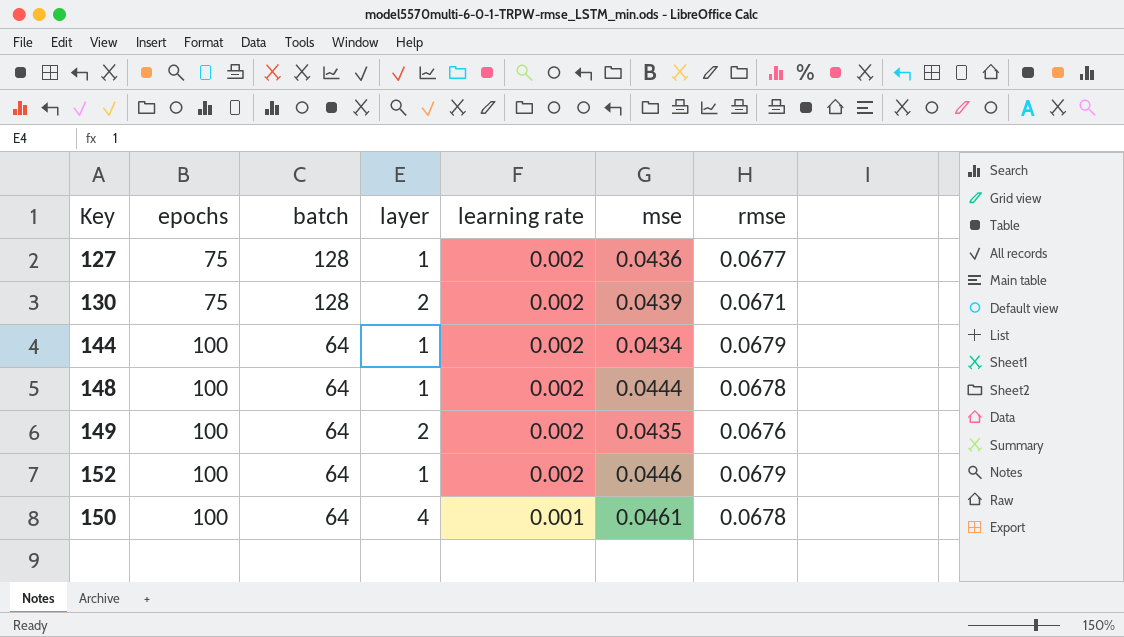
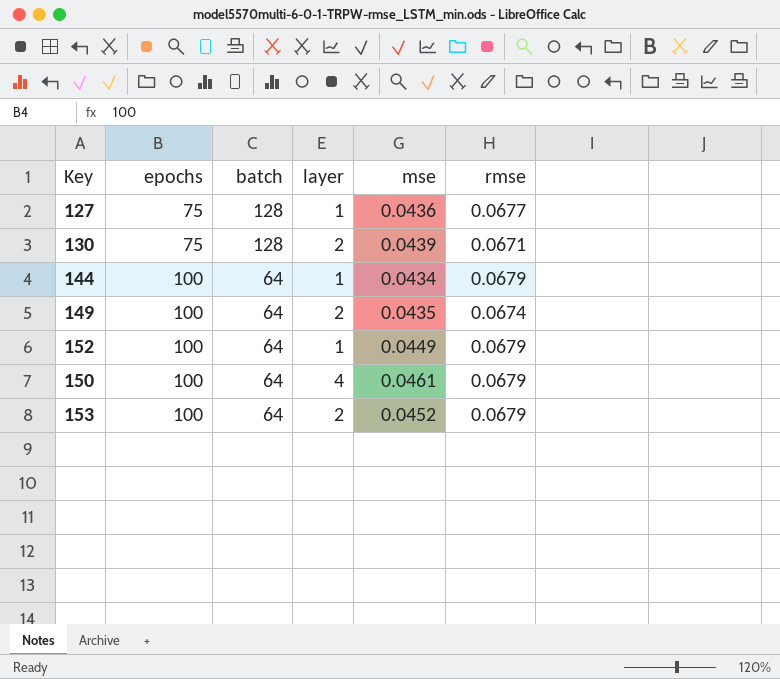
column learning rate | position: 5 -> none
row 148: 100 | 64 | 1 | 0.002 | 0.0444 | 0.0678 -> none
149 | rmse: 0.0676 -> 0.0674
152 | mse: 0.0446 -> 0.0449
150 | rmse: 0.0678 -> 0.0679
row 153: none -> 100 | 64 | 2 | 0.0452 | 0.0679

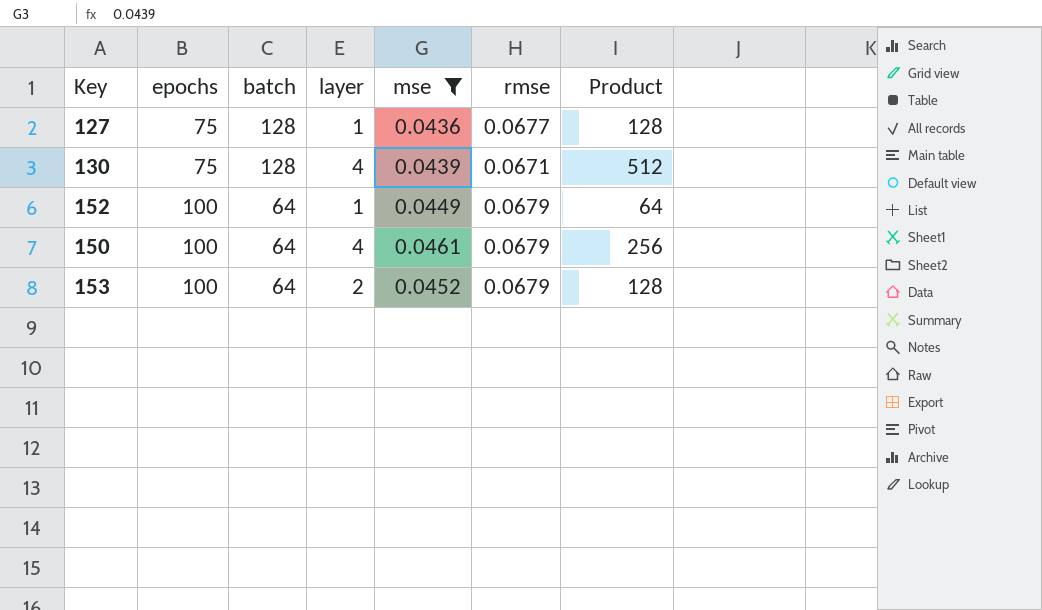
filter: none -> mse >= 0.0436
column Product | formula: none -> [batch] * [layer]
130 | layer: 2 -> 4

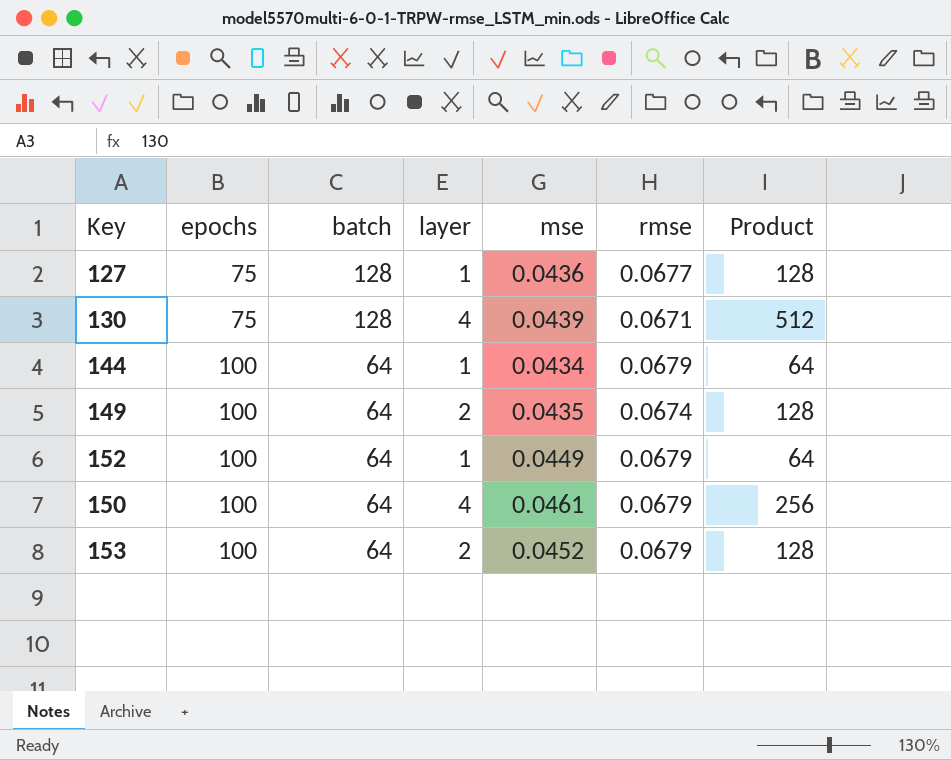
filter: mse >= 0.0436 -> none

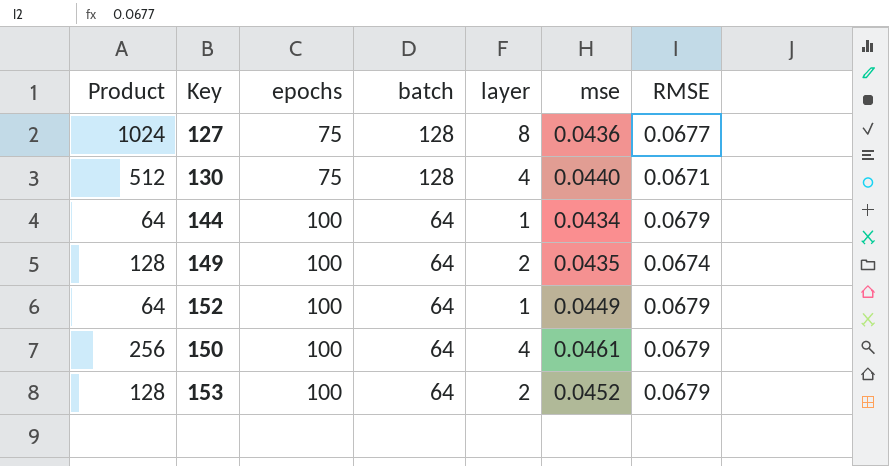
column Product | position: 7 -> 1
column name: rmse -> RMSE
127 | Product: 128 -> 1024
127 | layer: 1 -> 8
130 | mse: 0.0439 -> 0.0440

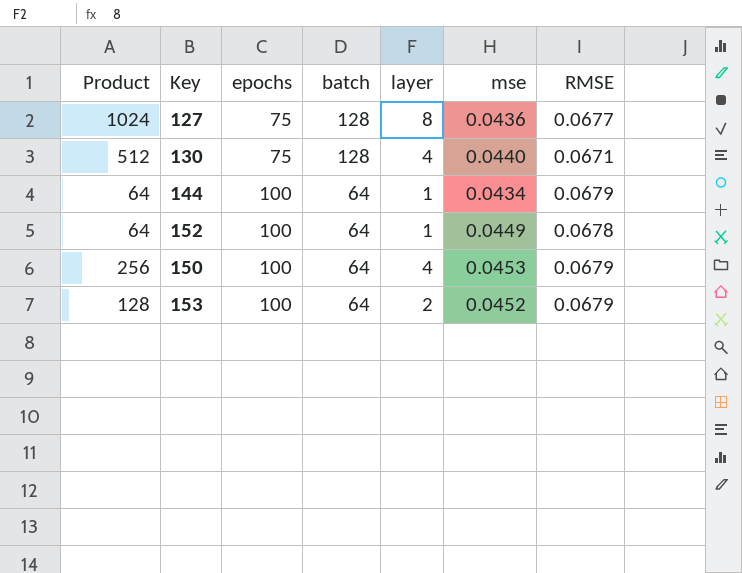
row 149: 128 | 100 | 64 | 2 | 0.0435 | 0.0674 -> none
152 | RMSE: 0.0679 -> 0.0678
150 | mse: 0.0461 -> 0.0453

